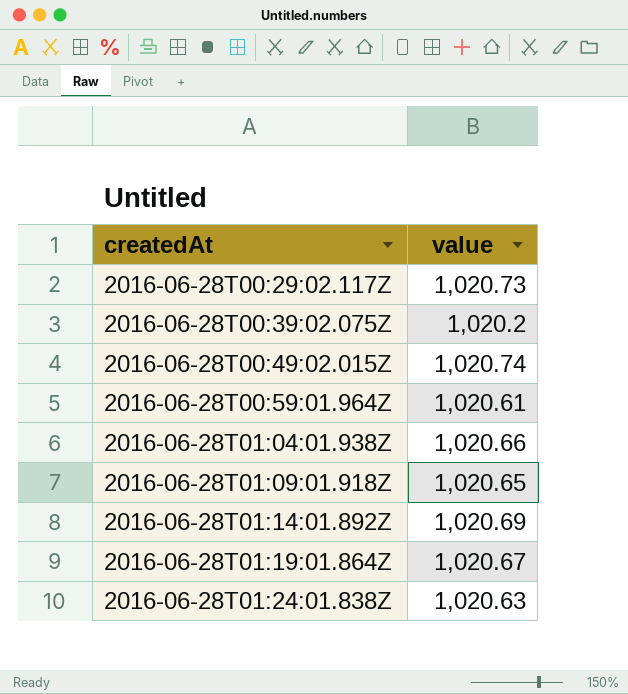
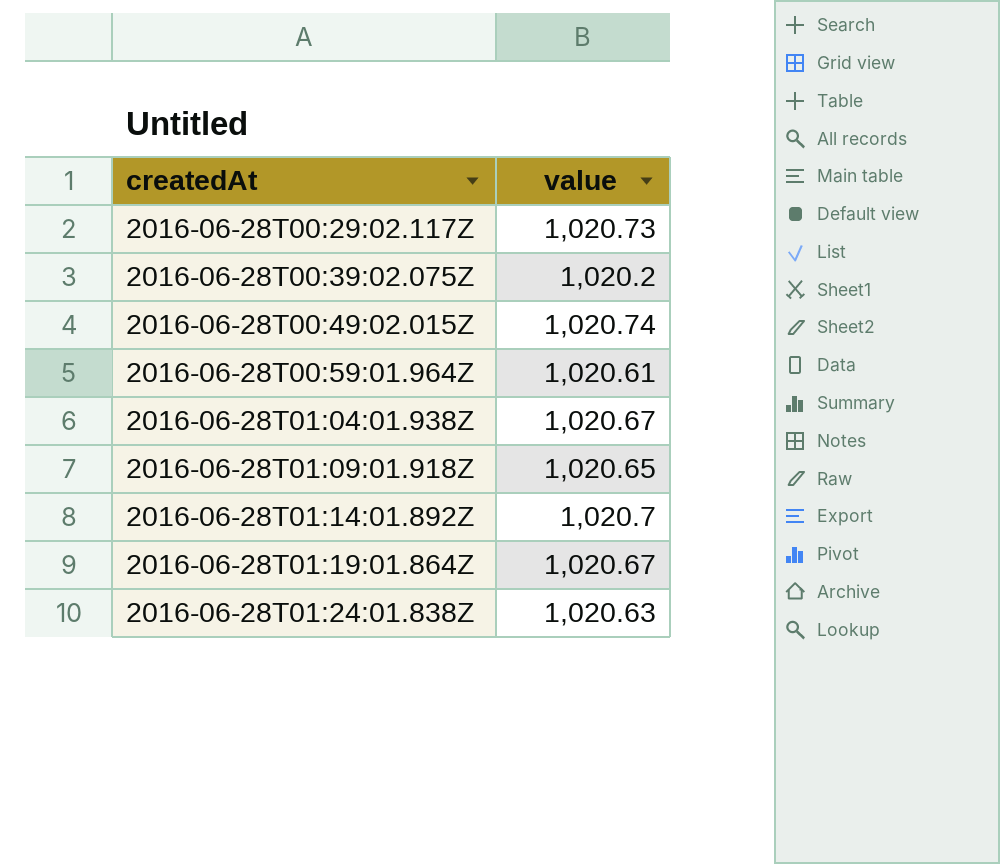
2016-06-28T01:04:01.938Z | value: 1,020.66 -> 1,020.67
2016-06-28T01:14:01.892Z | value: 1,020.69 -> 1,020.7

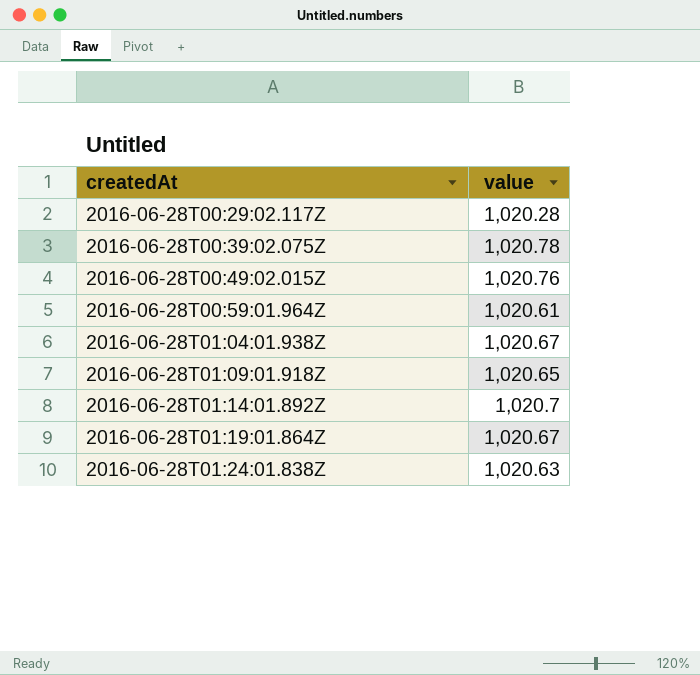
2016-06-28T00:29:02.117Z | value: 1,020.73 -> 1,020.28
2016-06-28T00:39:02.075Z | value: 1,020.2 -> 1,020.78
2016-06-28T00:49:02.015Z | value: 1,020.74 -> 1,020.76

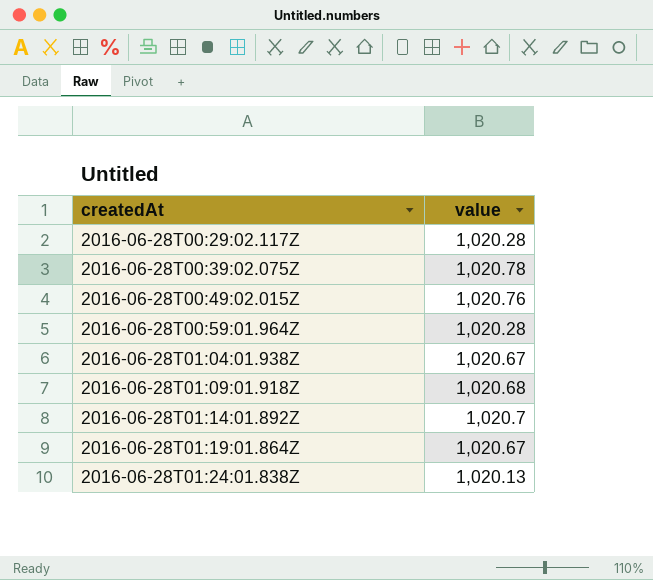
2016-06-28T00:59:01.964Z | value: 1,020.61 -> 1,020.28
2016-06-28T01:09:01.918Z | value: 1,020.65 -> 1,020.68
2016-06-28T01:24:01.838Z | value: 1,020.63 -> 1,020.13

